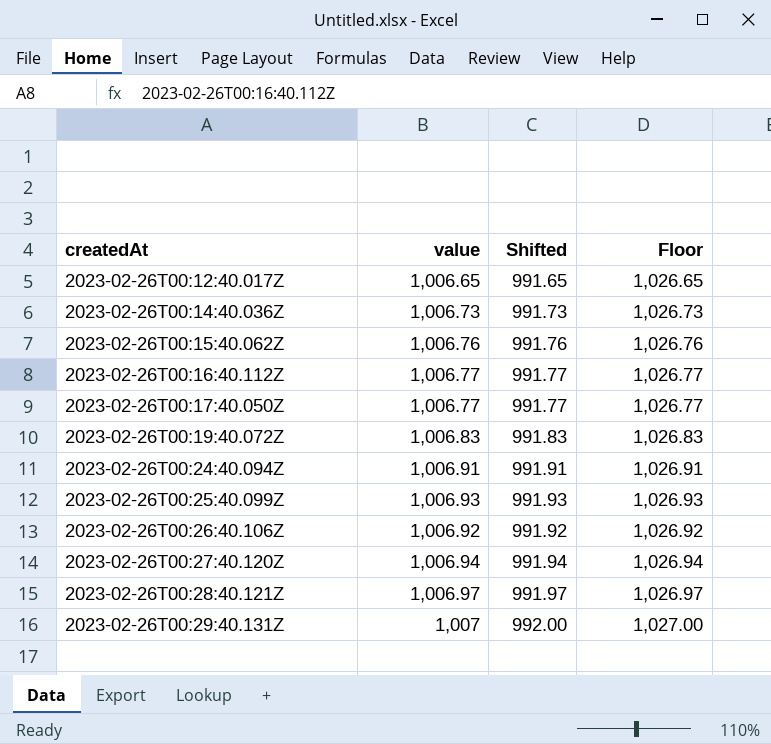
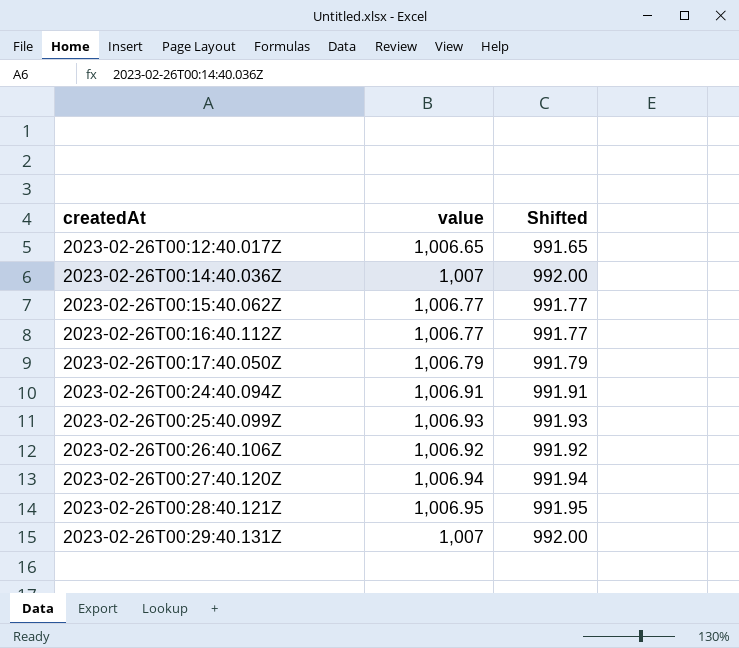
column Floor | formula: [value] + 20 -> none
row 2023-02-26T00:19:40.072Z: 1,006.83 | 991.83 | 1,026.83 -> none
2023-02-26T00:14:40.036Z | value: 1,006.73 -> 1,007
2023-02-26T00:14:40.036Z | Shifted: 991.73 -> 992.00
2023-02-26T00:15:40.062Z | value: 1,006.76 -> 1,006.77
2023-02-26T00:15:40.062Z | Shifted: 991.76 -> 991.77
2023-02-26T00:17:40.050Z | value: 1,006.77 -> 1,006.79
2023-02-26T00:17:40.050Z | Shifted: 991.77 -> 991.79
2023-02-26T00:28:40.121Z | value: 1,006.97 -> 1,006.95
2023-02-26T00:28:40.121Z | Shifted: 991.97 -> 991.95

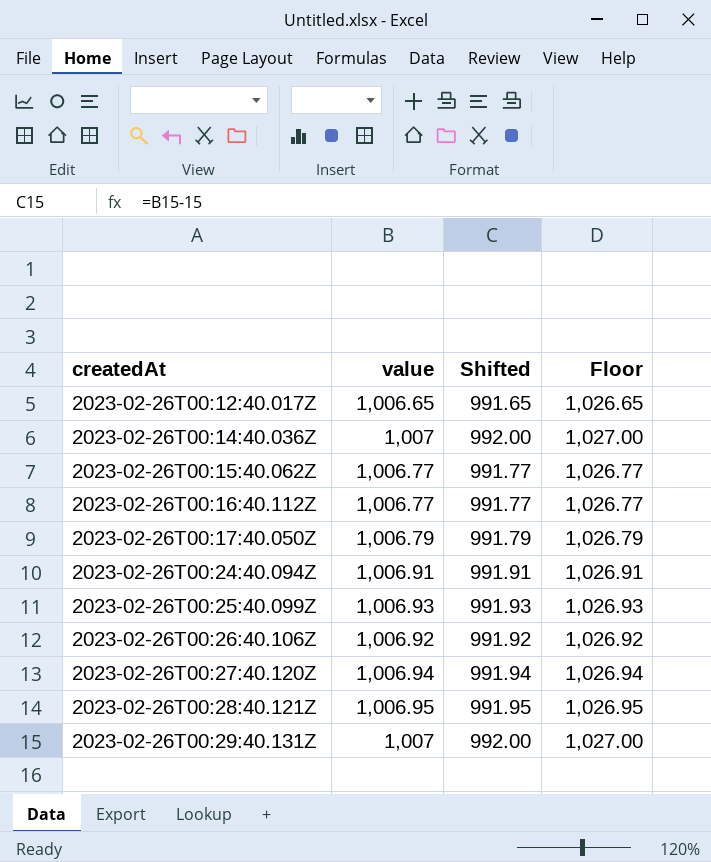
column Floor | formula: none -> [value] + 20

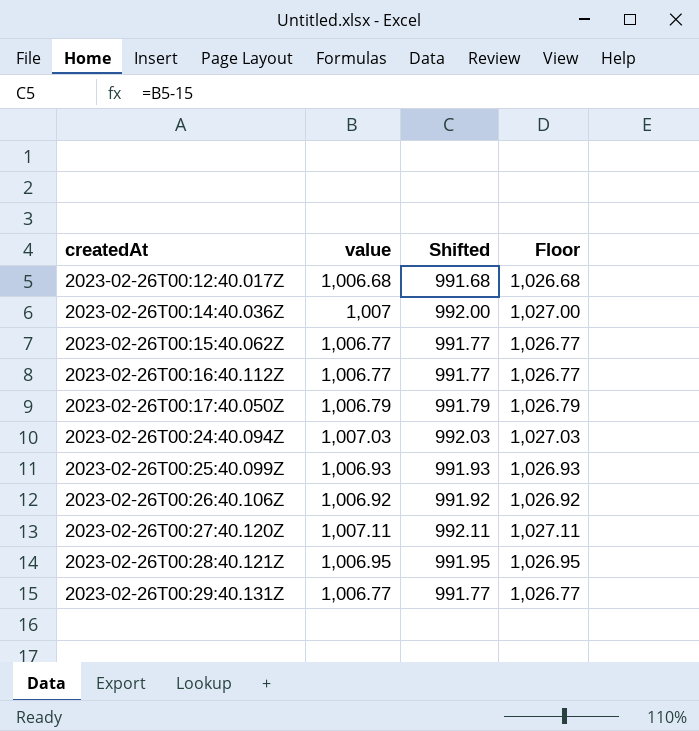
2023-02-26T00:12:40.017Z | value: 1,006.65 -> 1,006.68
2023-02-26T00:12:40.017Z | Shifted: 991.65 -> 991.68
2023-02-26T00:12:40.017Z | Floor: 1,026.65 -> 1,026.68
2023-02-26T00:24:40.094Z | value: 1,006.91 -> 1,007.03
2023-02-26T00:24:40.094Z | Shifted: 991.91 -> 992.03
2023-02-26T00:24:40.094Z | Floor: 1,026.91 -> 1,027.03
2023-02-26T00:27:40.120Z | value: 1,006.94 -> 1,007.11
2023-02-26T00:27:40.120Z | Shifted: 991.94 -> 992.11
2023-02-26T00:27:40.120Z | Floor: 1,026.94 -> 1,027.11
2023-02-26T00:29:40.131Z | value: 1,007 -> 1,006.77
2023-02-26T00:29:40.131Z | Shifted: 992.00 -> 991.77
2023-02-26T00:29:40.131Z | Floor: 1,027.00 -> 1,026.77

